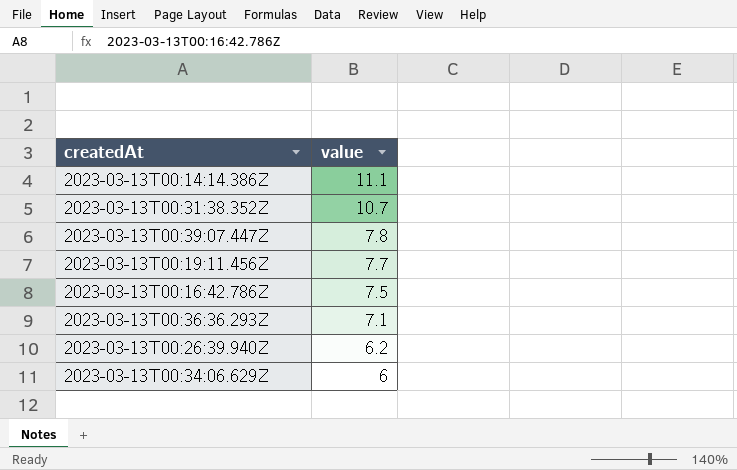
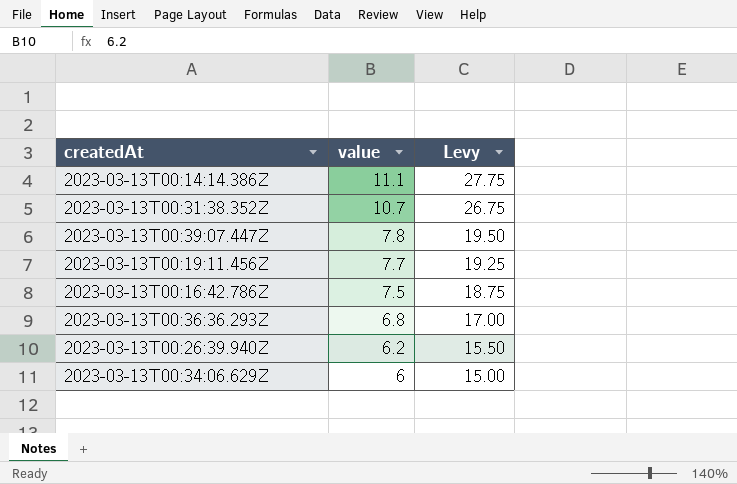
column Levy | formula: none -> [value] * 2.5
2023-03-13T00:36:36.293Z | value: 7.1 -> 6.8

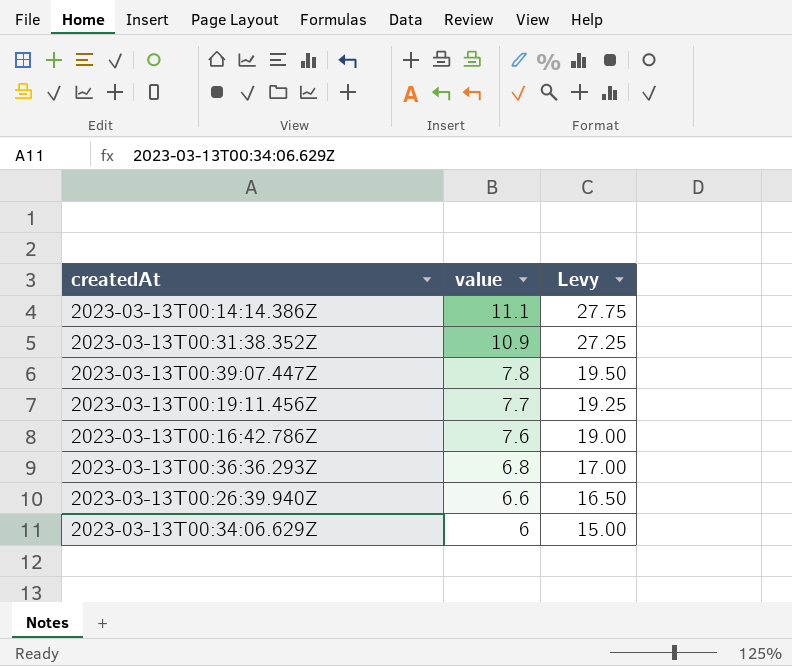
2023-03-13T00:31:38.352Z | value: 10.7 -> 10.9
2023-03-13T00:31:38.352Z | Levy: 26.75 -> 27.25
2023-03-13T00:16:42.786Z | value: 7.5 -> 7.6
2023-03-13T00:16:42.786Z | Levy: 18.75 -> 19.00
2023-03-13T00:26:39.940Z | value: 6.2 -> 6.6
2023-03-13T00:26:39.940Z | Levy: 15.50 -> 16.50

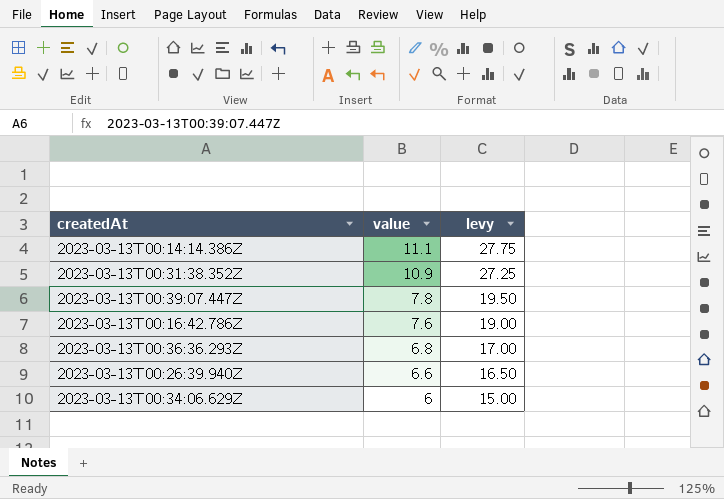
column name: Levy -> levy
row 2023-03-13T00:19:11.456Z: 7.7 | 19.25 -> none

